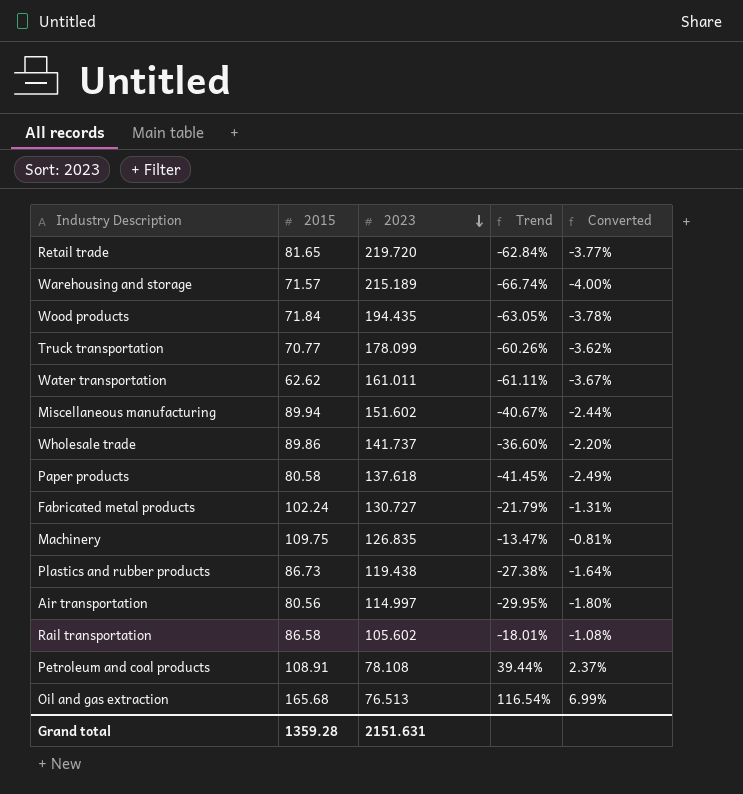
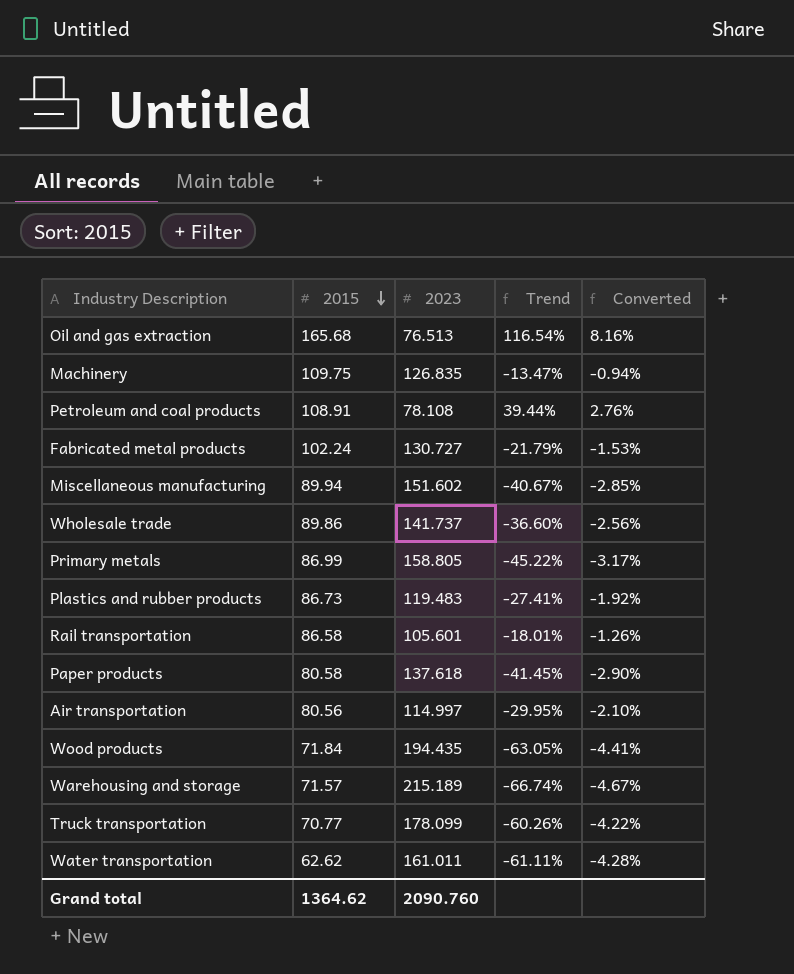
row order: 2023 descending -> 2015 descending
column Converted | formula: [Trend] * 0.06 -> [Trend] * 0.07
row Retail trade: 81.65 | 219.720 | -62.84% | -3.77% -> none
row Primary metals: none -> 86.99 | 158.805 | -45.22% | -3.17%
Plastics and rubber products | 2023: 119.438 -> 119.483
Plastics and rubber products | Trend: -27.38% -> -27.41%
Rail transportation | 2023: 105.602 -> 105.601
Grand total | 2015: 1359.28 -> 1364.62
Grand total | 2023: 2151.631 -> 2090.760

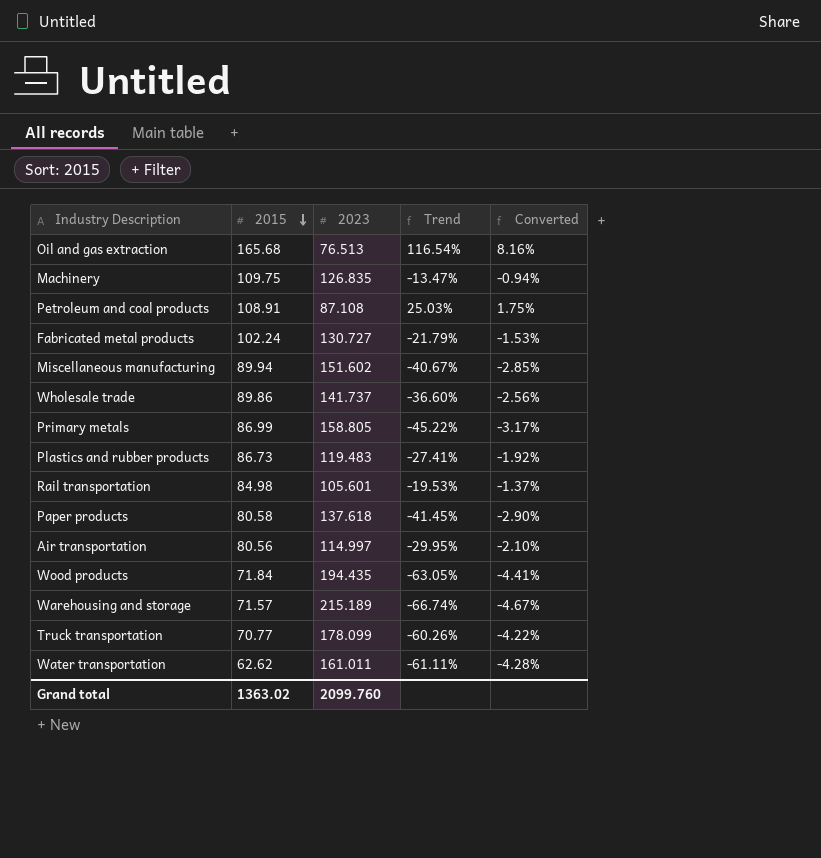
Petroleum and coal products | 2023: 78.108 -> 87.108
Petroleum and coal products | Trend: 39.44% -> 25.03%
Petroleum and coal products | Converted: 2.76% -> 1.75%
Rail transportation | 2015: 86.58 -> 84.98
Rail transportation | Trend: -18.01% -> -19.53%
Rail transportation | Converted: -1.26% -> -1.37%
Grand total | 2015: 1364.62 -> 1363.02
Grand total | 2023: 2090.760 -> 2099.760

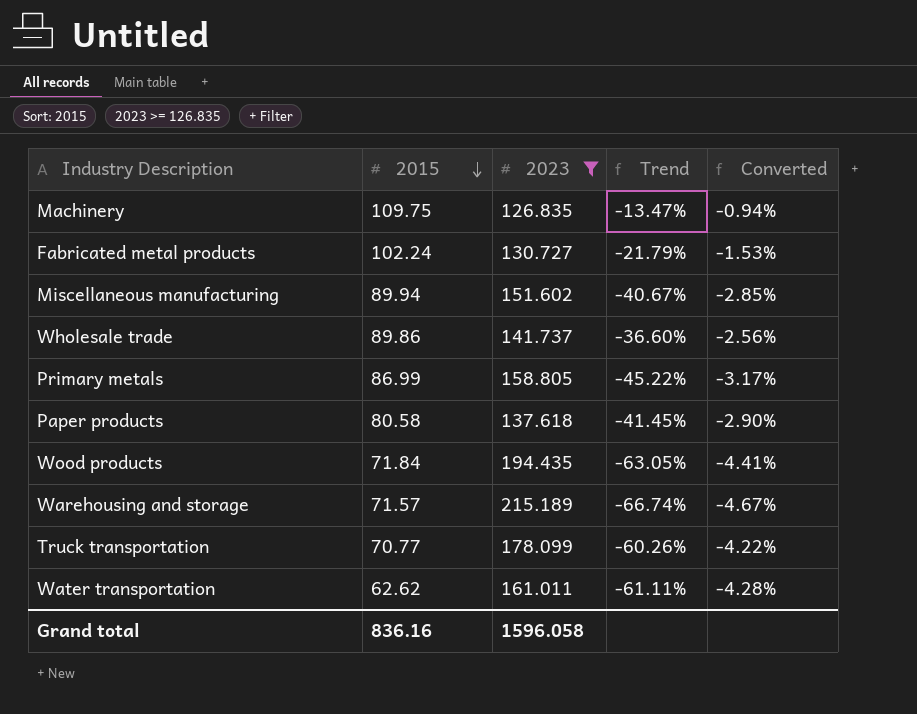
filter: none -> 2023 >= 126.835
Grand total | 2015: 1363.02 -> 836.16
Grand total | 2023: 2099.760 -> 1596.058

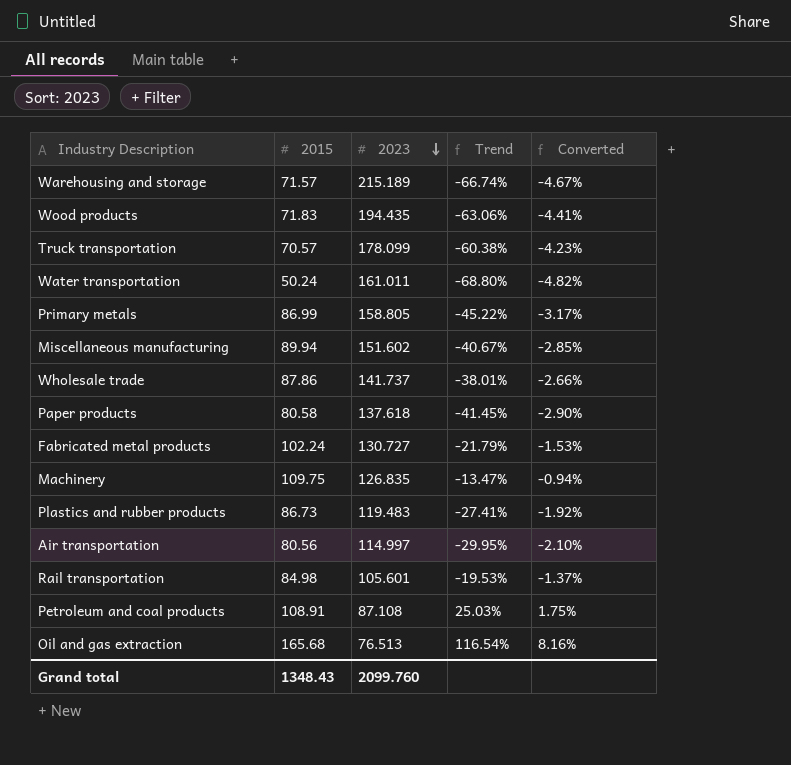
filter: 2023 >= 126.835 -> none
row order: 2015 descending -> 2023 descending
Wood products | 2015: 71.84 -> 71.83
Wood products | Trend: -63.05% -> -63.06%
Truck transportation | 2015: 70.77 -> 70.57
Truck transportation | Trend: -60.26% -> -60.38%
Truck transportation | Converted: -4.22% -> -4.23%
Water transportation | 2015: 62.62 -> 50.24
Water transportation | Trend: -61.11% -> -68.80%
Water transportation | Converted: -4.28% -> -4.82%
Wholesale trade | 2015: 89.86 -> 87.86
Wholesale trade | Trend: -36.60% -> -38.01%
Wholesale trade | Converted: -2.56% -> -2.66%
Grand total | 2015: 836.16 -> 1348.43
Grand total | 2023: 1596.058 -> 2099.760

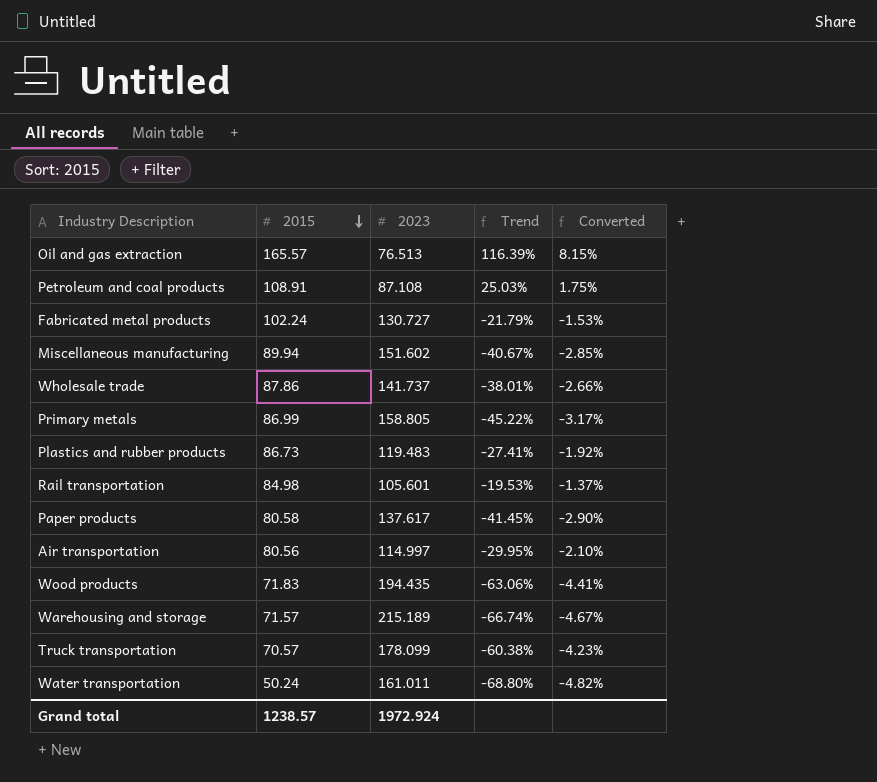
row order: 2023 descending -> 2015 descending
row Machinery: 109.75 | 126.835 | -13.47% | -0.94% -> none
Oil and gas extraction | 2015: 165.68 -> 165.57
Oil and gas extraction | Trend: 116.54% -> 116.39%
Oil and gas extraction | Converted: 8.16% -> 8.15%
Paper products | 2023: 137.618 -> 137.617
Grand total | 2015: 1348.43 -> 1238.57
Grand total | 2023: 2099.760 -> 1972.924

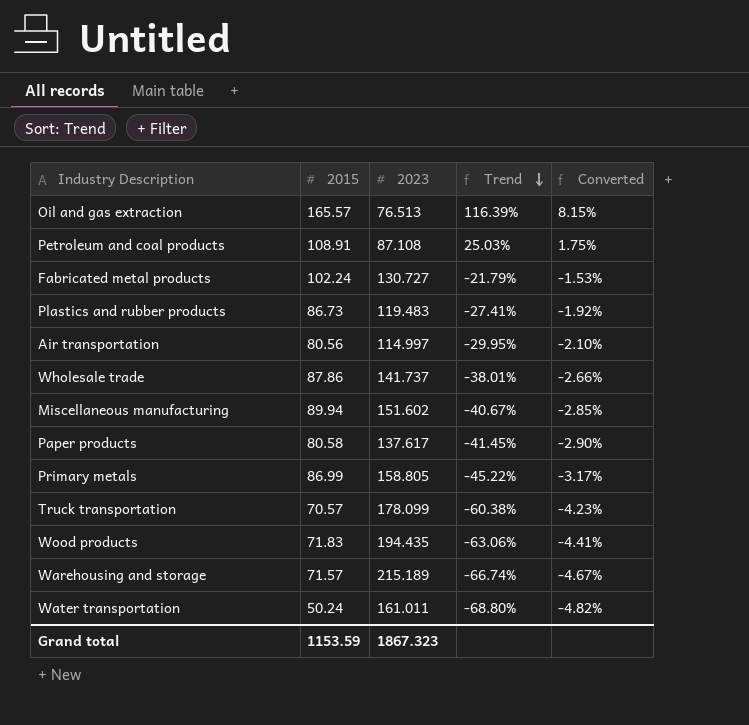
row order: 2015 descending -> Trend descending
row Rail transportation: 84.98 | 105.601 | -19.53% | -1.37% -> none
Grand total | 2015: 1238.57 -> 1153.59
Grand total | 2023: 1972.924 -> 1867.323

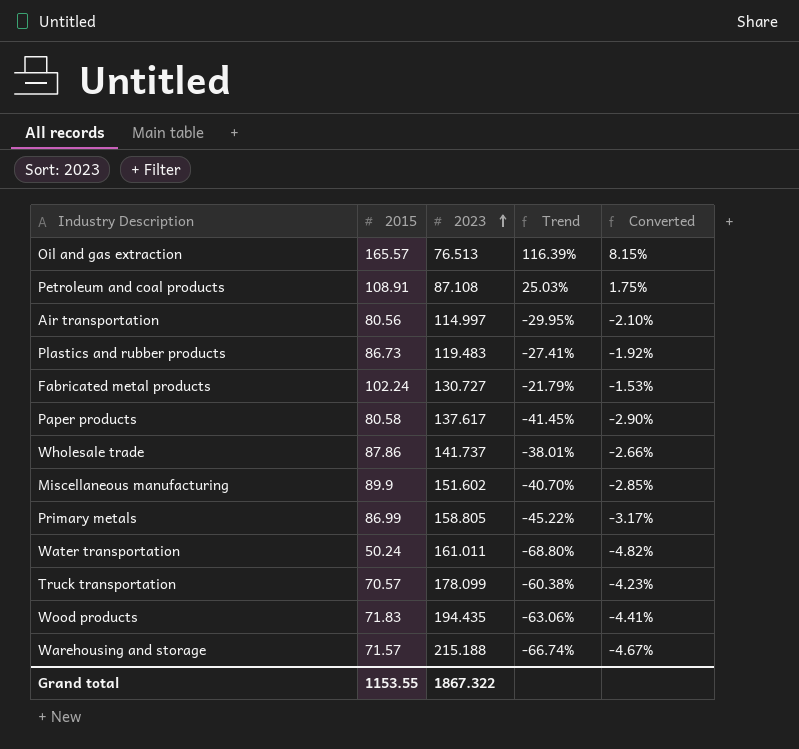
row order: Trend descending -> 2023 ascending
Miscellaneous manufacturing | 2015: 89.94 -> 89.9
Miscellaneous manufacturing | Trend: -40.67% -> -40.70%
Warehousing and storage | 2023: 215.189 -> 215.188
Grand total | 2015: 1153.59 -> 1153.55
Grand total | 2023: 1867.323 -> 1867.322

